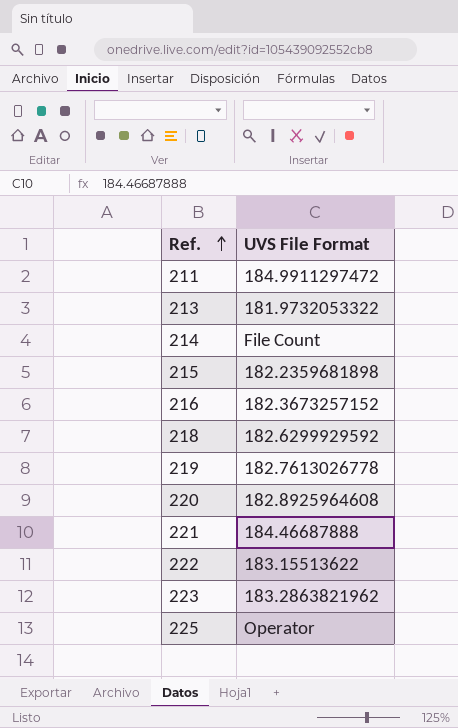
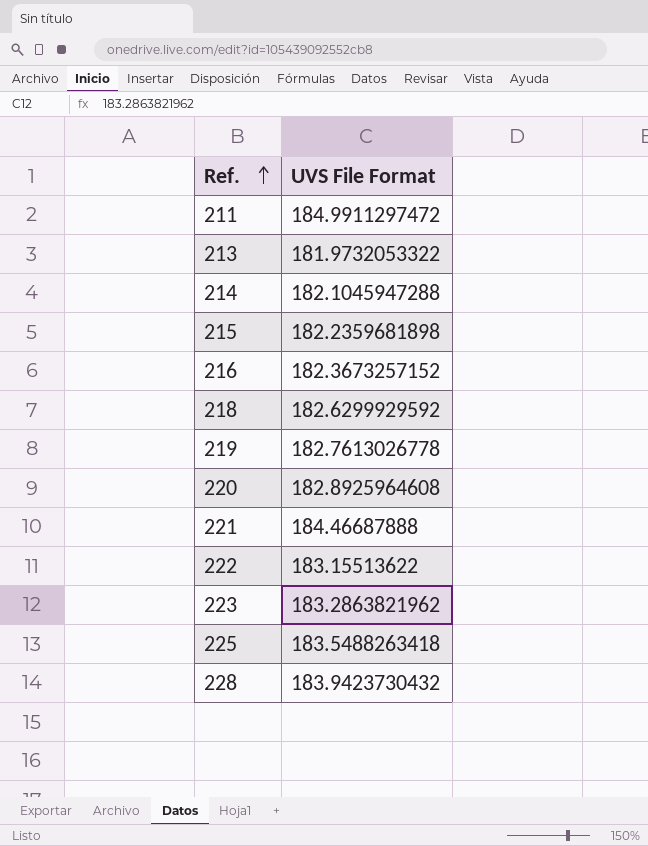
214 | UVS File Format: File Count -> 182.1045947288
225 | UVS File Format: Operator -> 183.5488263418
row 228: none -> 183.9423730432

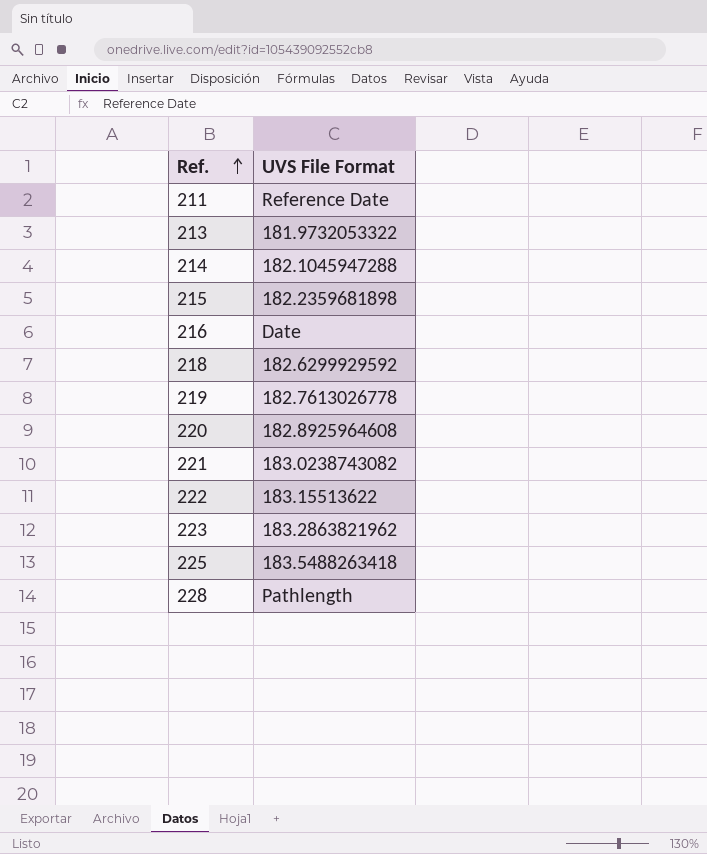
211 | UVS File Format: 184.9911297472 -> Reference Date
216 | UVS File Format: 182.3673257152 -> Date
221 | UVS File Format: 184.46687888 -> 183.0238743082
228 | UVS File Format: 183.9423730432 -> Pathlength

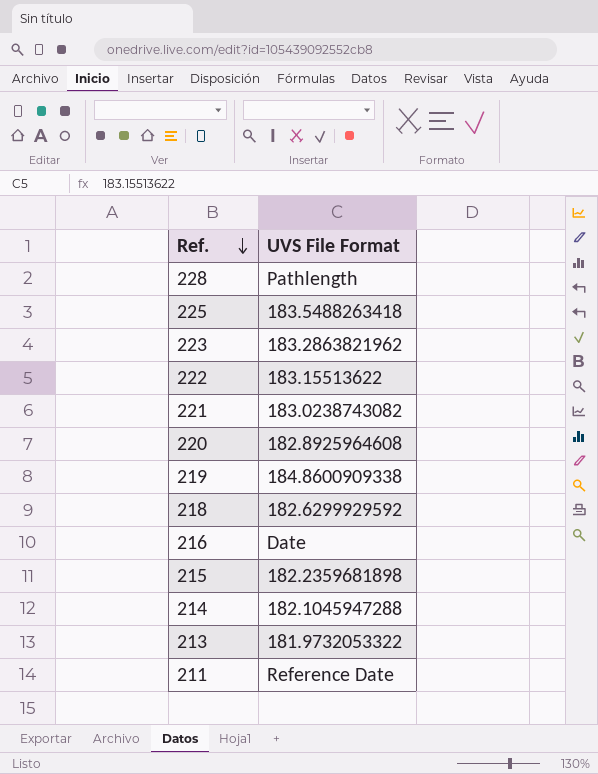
row order: Ref. ascending -> Ref. descending
219 | UVS File Format: 182.7613026778 -> 184.8600909338

